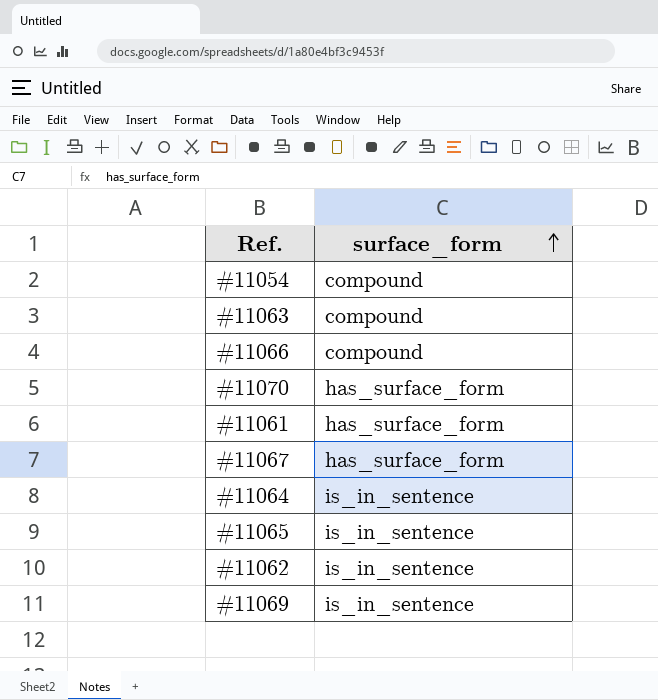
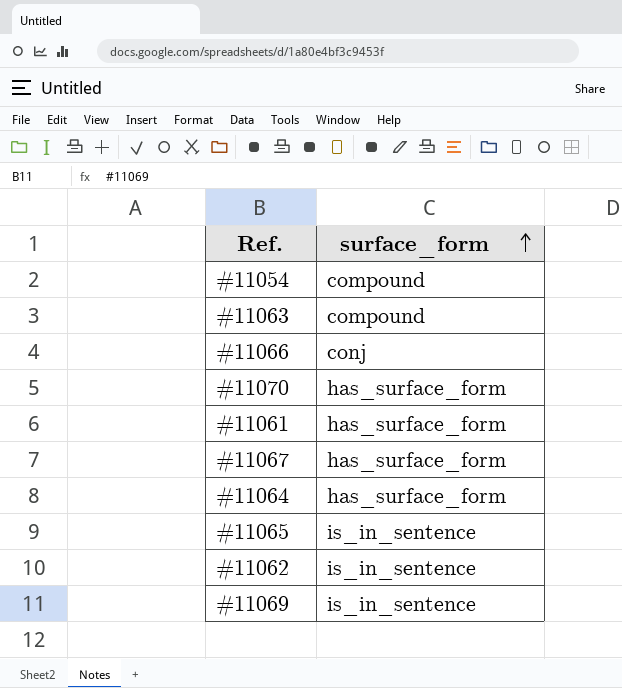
#11066 | surface_form: compound -> conj
#11064 | surface_form: is_in_sentence -> has_surface_form

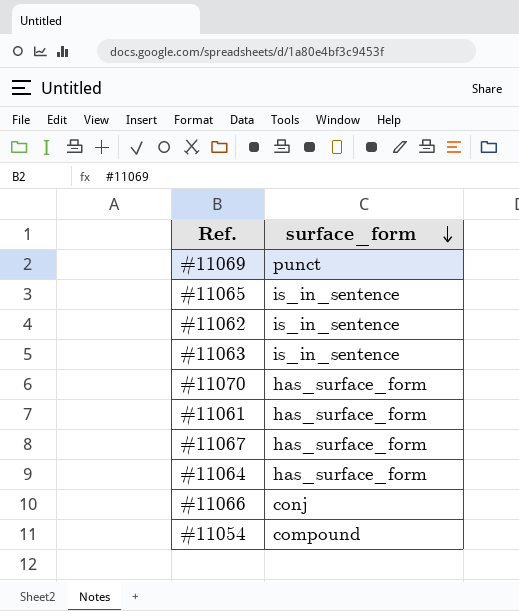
row order: surface_form ascending -> surface_form descending
#11069 | surface_form: is_in_sentence -> punct
#11063 | surface_form: compound -> is_in_sentence

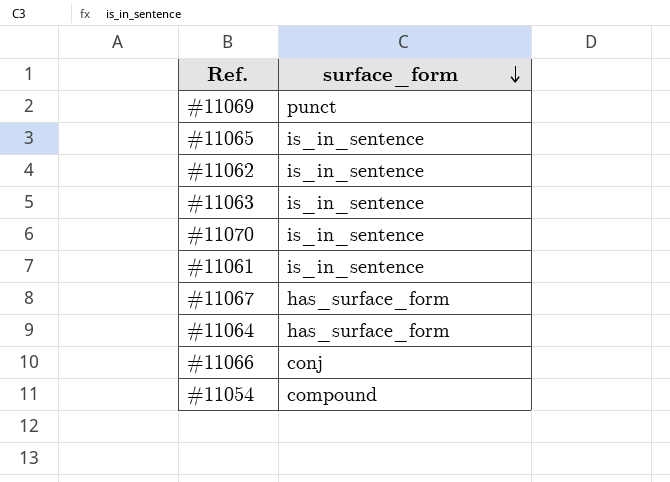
#11070 | surface_form: has_surface_form -> is_in_sentence
#11061 | surface_form: has_surface_form -> is_in_sentence

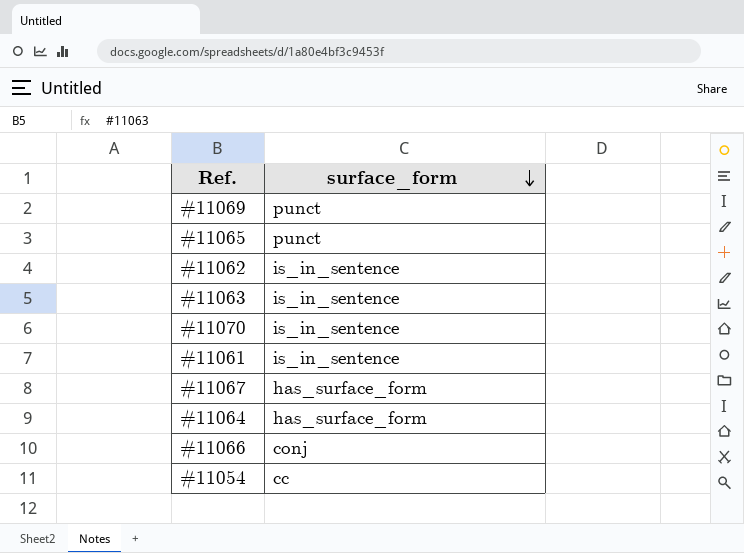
#11065 | surface_form: is_in_sentence -> punct
#11054 | surface_form: compound -> cc

